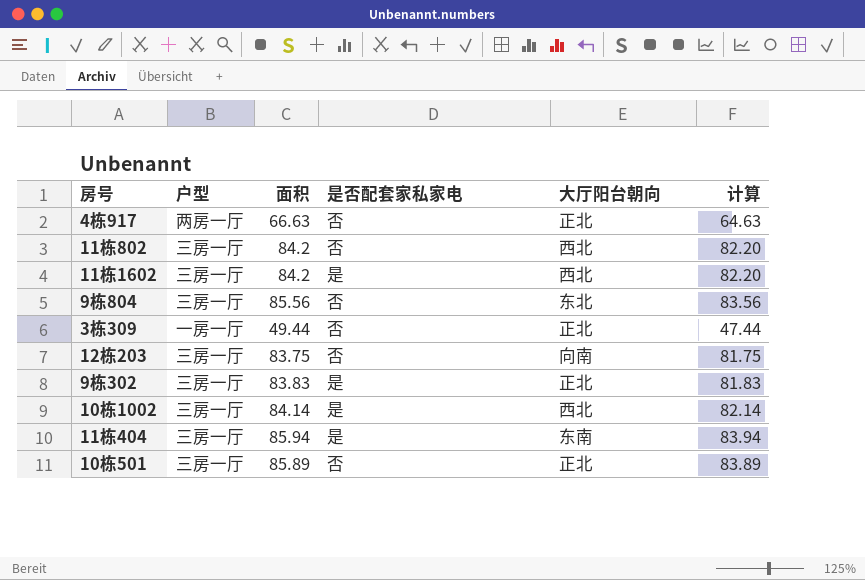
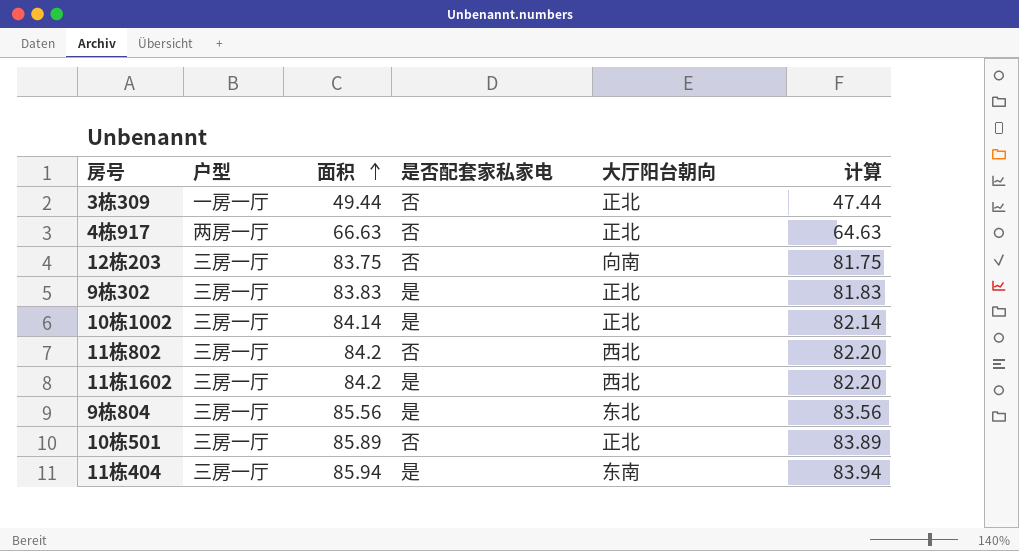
row order: none -> 面积 ascending
10栋1002 | 大厅阳台朝向: 西北 -> 正北
9栋804 | 是否配套家私家电: 否 -> 是

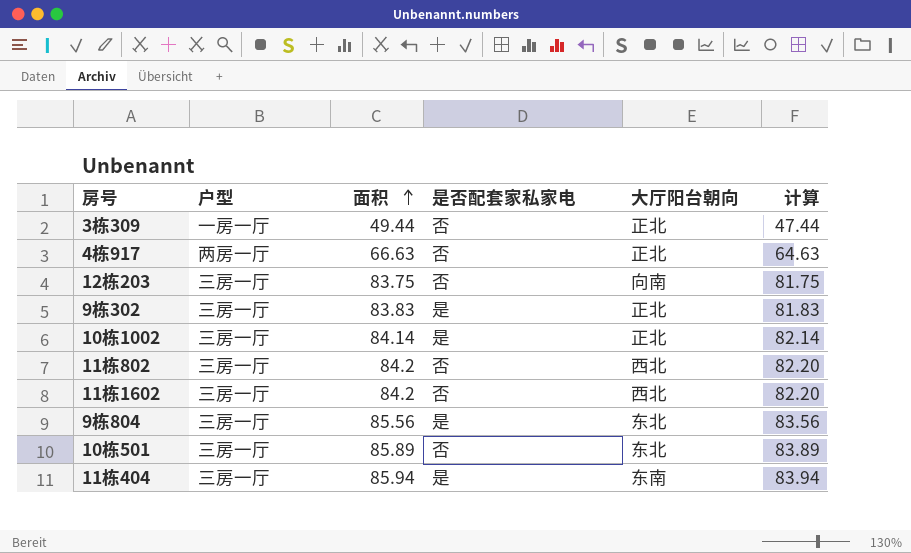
11栋1602 | 是否配套家私家电: 是 -> 否
10栋501 | 大厅阳台朝向: 正北 -> 东北

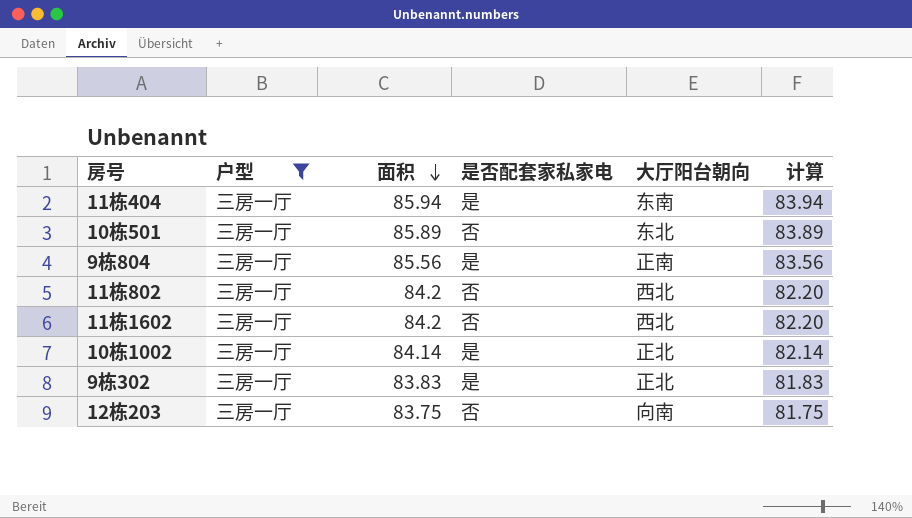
filter: none -> 户型 = 三房一厅
row order: 面积 ascending -> 面积 descending
9栋804 | 大厅阳台朝向: 东北 -> 正南

